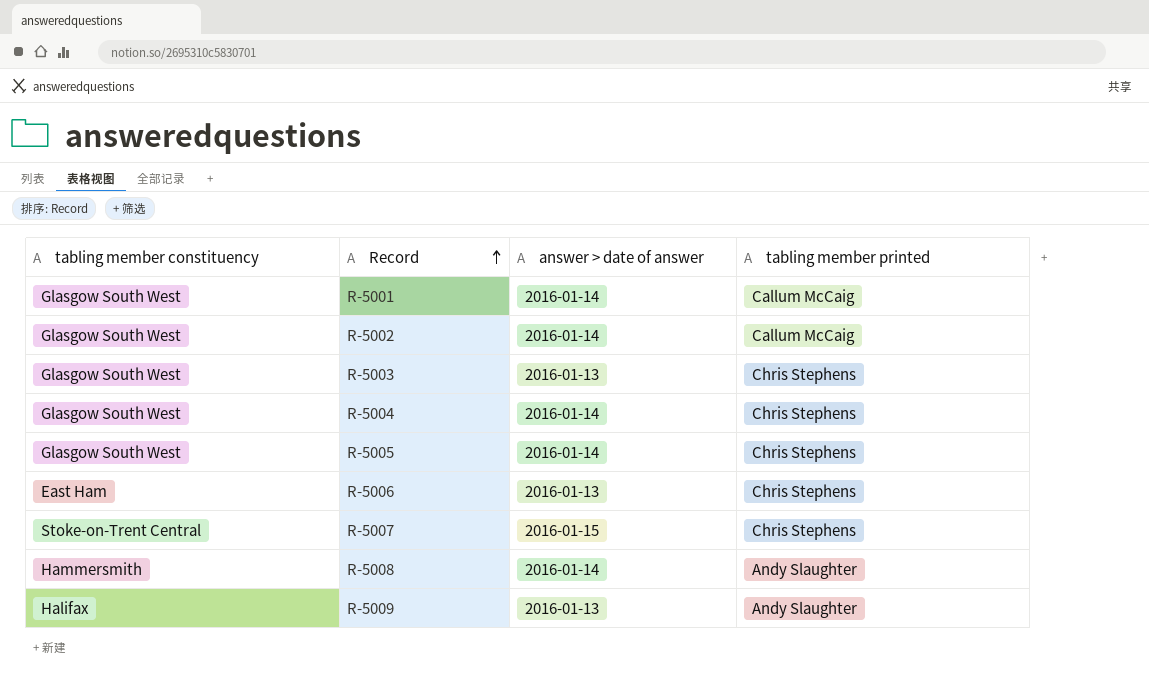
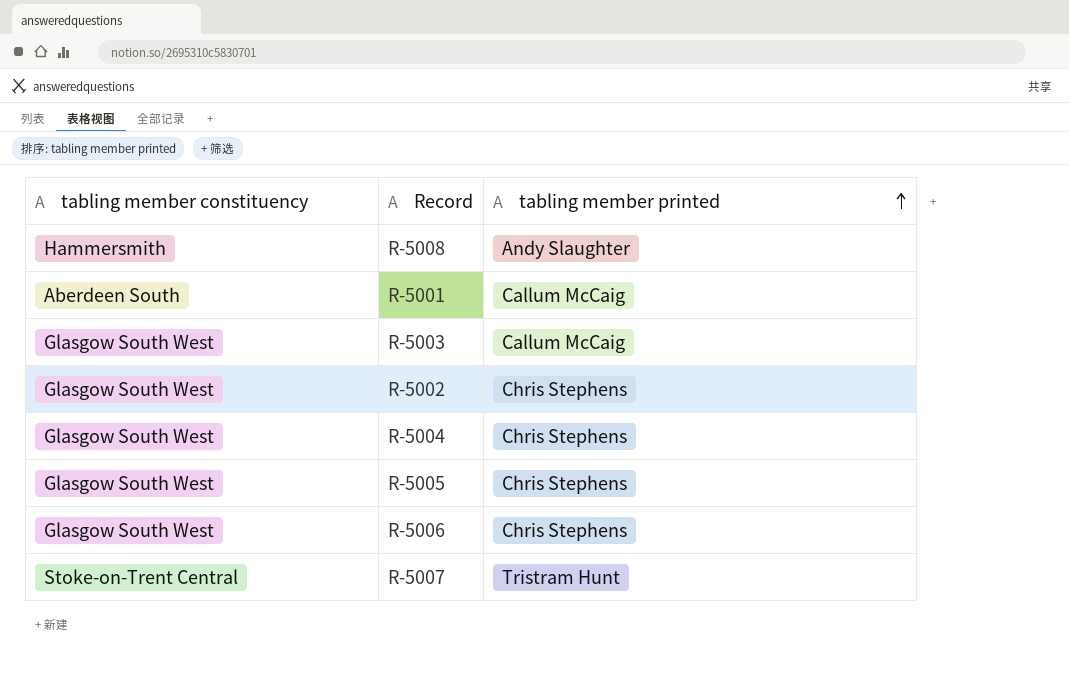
row order: Record ascending -> tabling member printed ascending
column answer > date of answer | position: 3 -> none
row R-5009: Halifax | 2016-01-13 | Andy Slaughter -> none
R-5001 | tabling member constituency: Glasgow South West -> Aberdeen South
R-5003 | tabling member printed: Chris Stephens -> Callum McCaig
R-5002 | tabling member printed: Callum McCaig -> Chris Stephens
R-5006 | tabling member constituency: East Ham -> Glasgow South West
R-5007 | tabling member printed: Chris Stephens -> Tristram Hunt

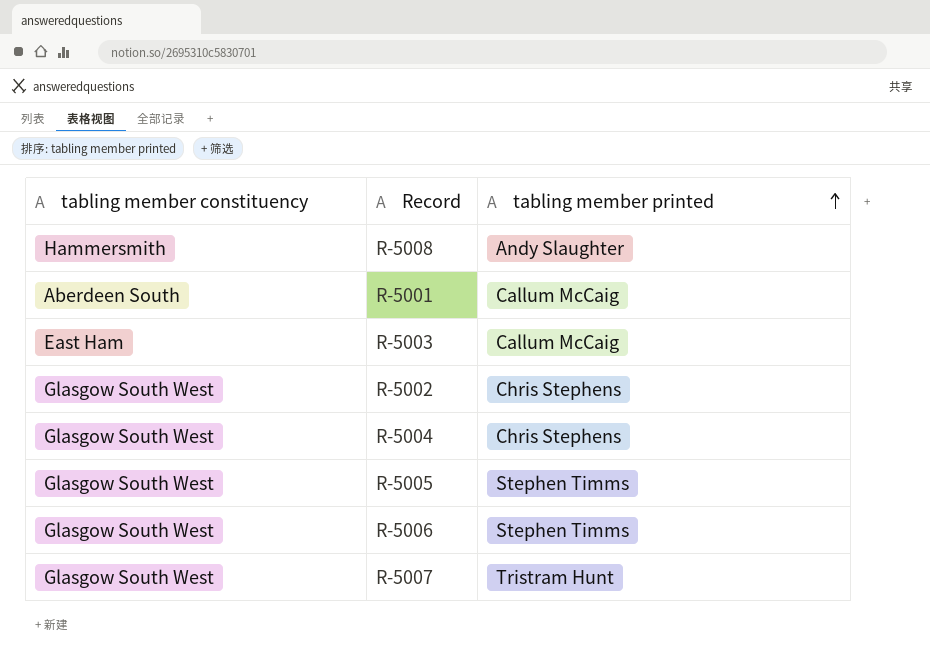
R-5003 | tabling member constituency: Glasgow South West -> East Ham
R-5005 | tabling member printed: Chris Stephens -> Stephen Timms
R-5006 | tabling member printed: Chris Stephens -> Stephen Timms
R-5007 | tabling member constituency: Stoke-on-Trent Central -> Glasgow South West

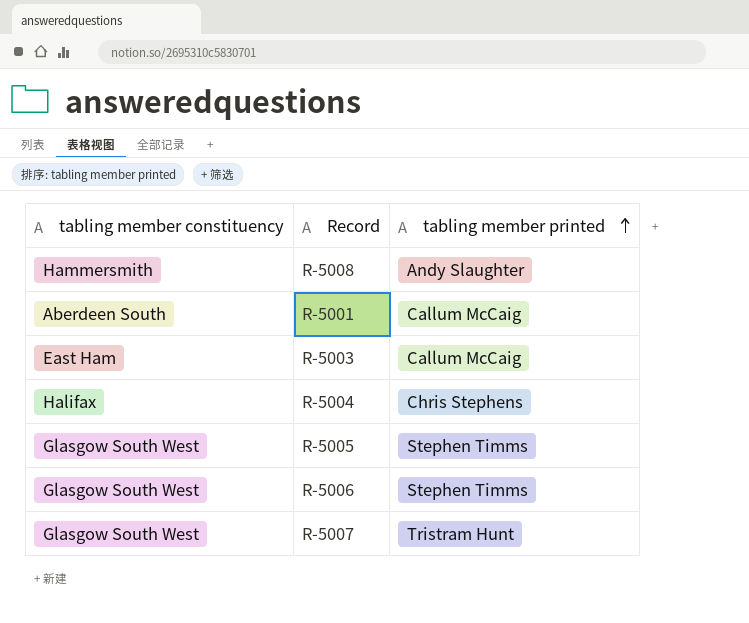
row R-5002: Glasgow South West | Chris Stephens -> none
R-5004 | tabling member constituency: Glasgow South West -> Halifax

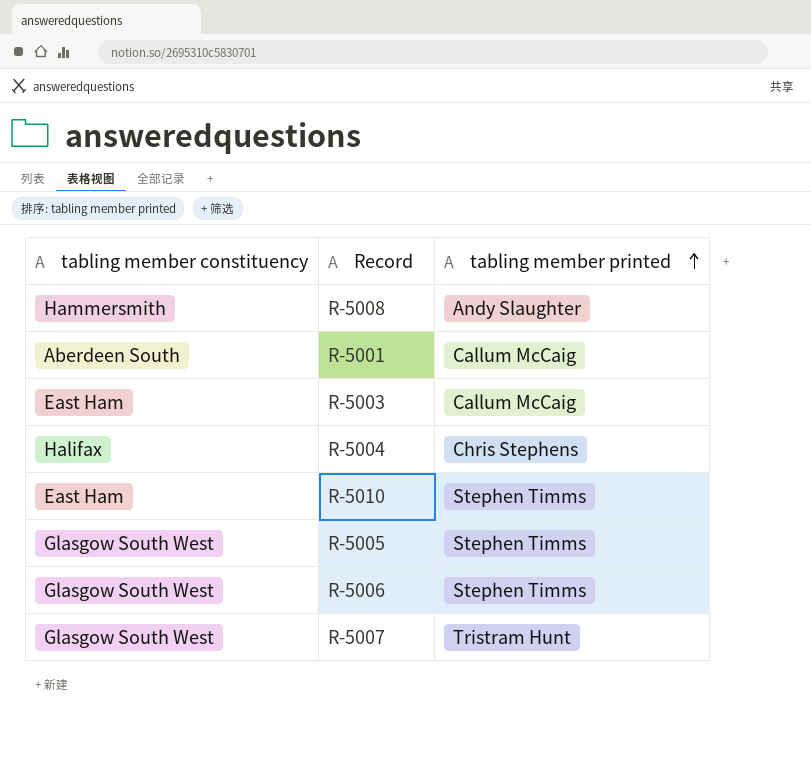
row R-5010: none -> East Ham | Stephen Timms

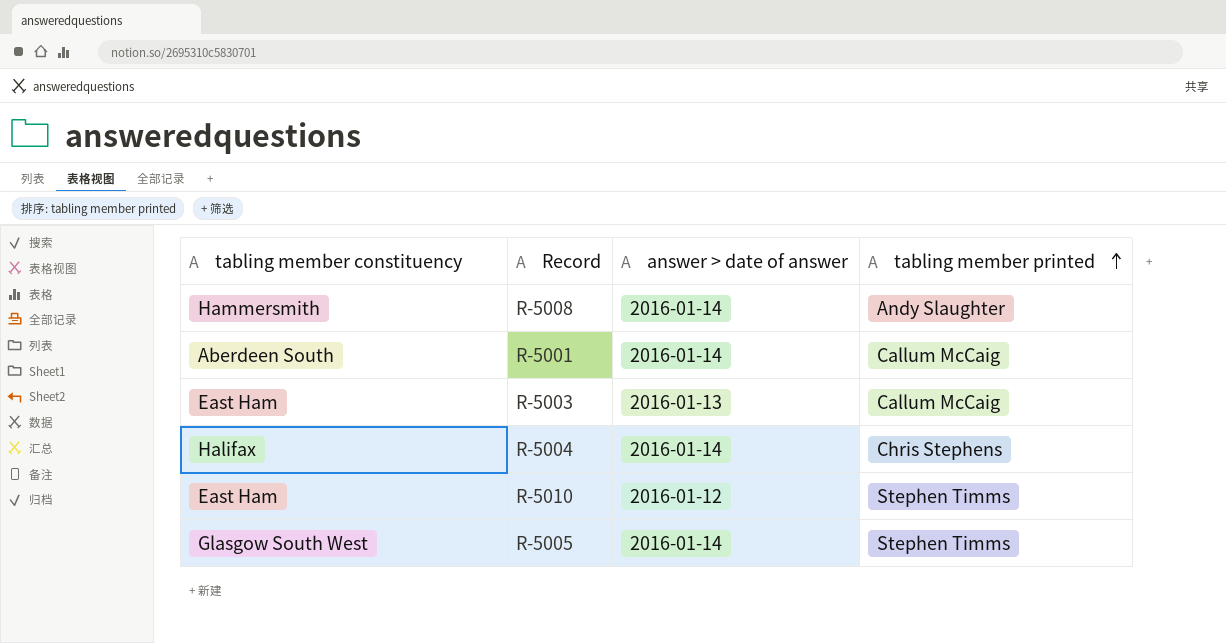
column answer > date of answer | position: none -> 3
row R-5006: Glasgow South West | Stephen Timms -> none
row R-5007: Glasgow South West | Tristram Hunt -> none

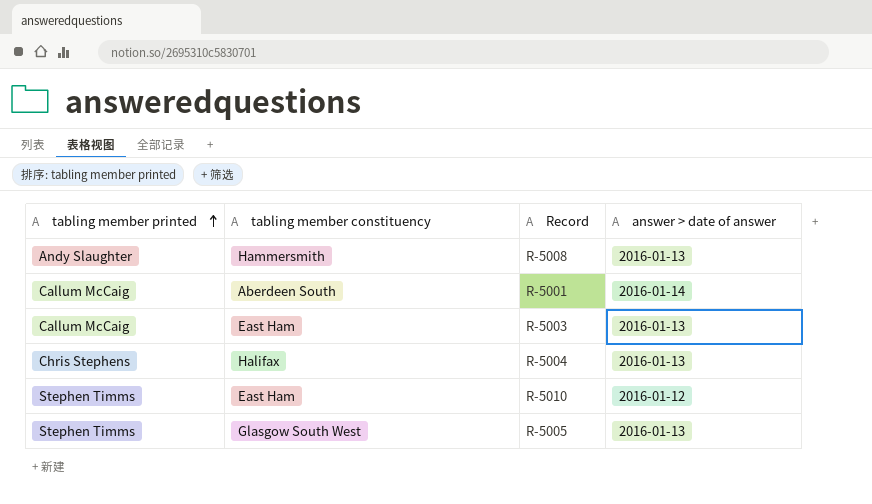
column tabling member printed | position: 4 -> 1
R-5008 | answer > date of answer: 2016-01-14 -> 2016-01-13
R-5004 | answer > date of answer: 2016-01-14 -> 2016-01-13
R-5005 | answer > date of answer: 2016-01-14 -> 2016-01-13

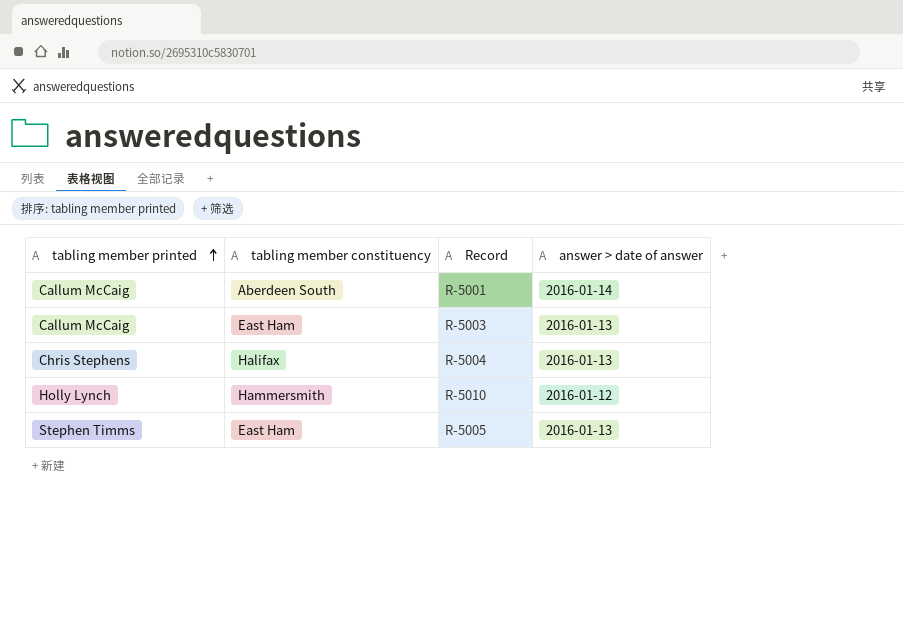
row R-5008: Andy Slaughter | Hammersmith | 2016-01-13 -> none
R-5010 | tabling member printed: Stephen Timms -> Holly Lynch
R-5010 | tabling member constituency: East Ham -> Hammersmith
R-5005 | tabling member constituency: Glasgow South West -> East Ham

